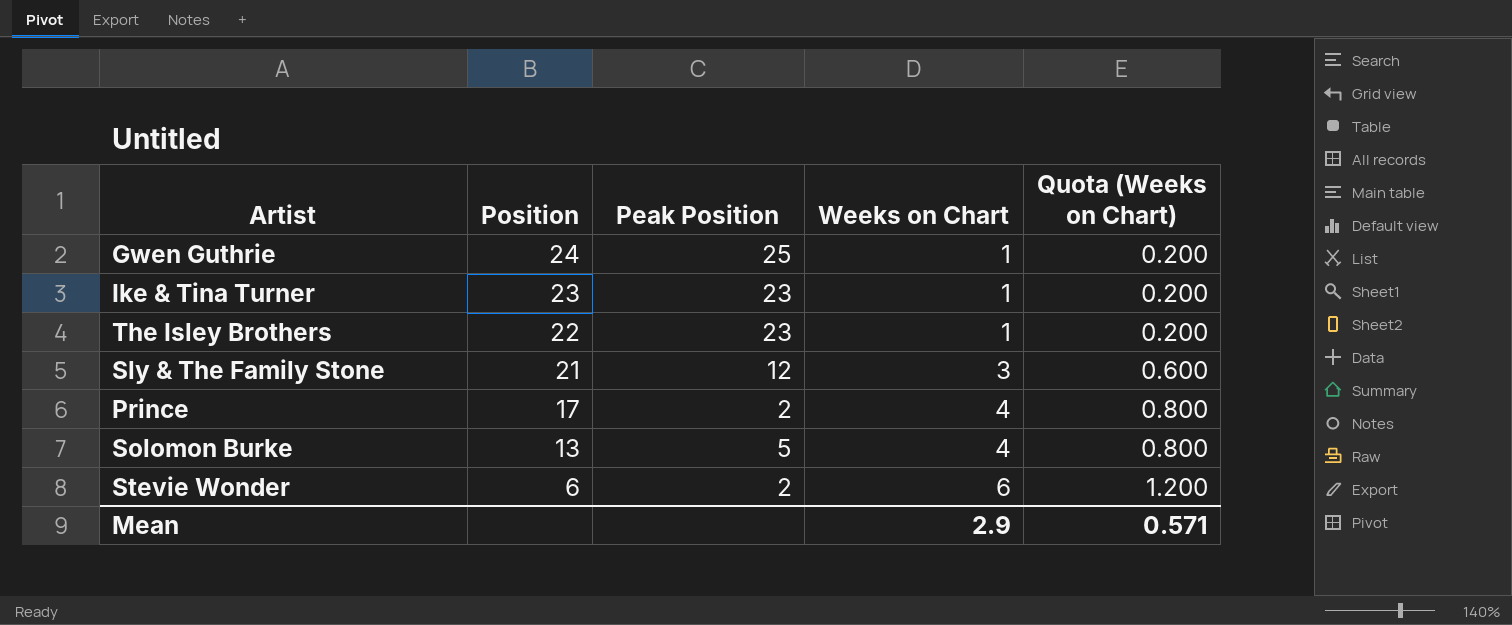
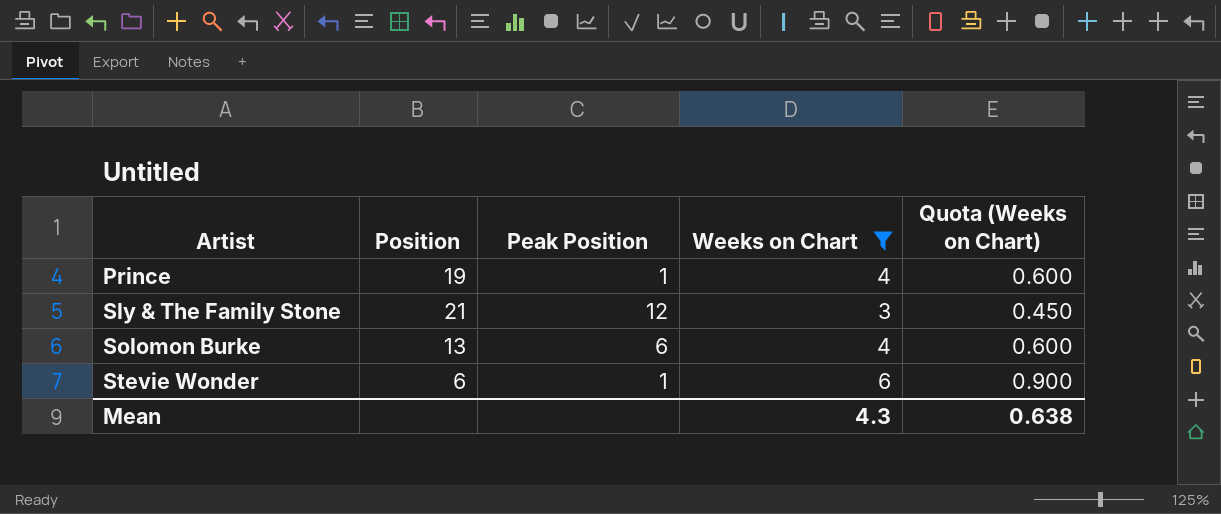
filter: none -> Weeks on Chart != 1
row order: Position descending -> Artist ascending
column Quota (Weeks on Chart) | formula: [Weeks on Chart] * 0.2 -> [Weeks on Chart] * 0.15
Prince | Position: 17 -> 19
Prince | Peak Position: 2 -> 1
Solomon Burke | Peak Position: 5 -> 6
Stevie Wonder | Peak Position: 2 -> 1
Mean | Weeks on Chart: 2.9 -> 4.3
Mean | Quota (Weeks on Chart): 0.571 -> 0.638

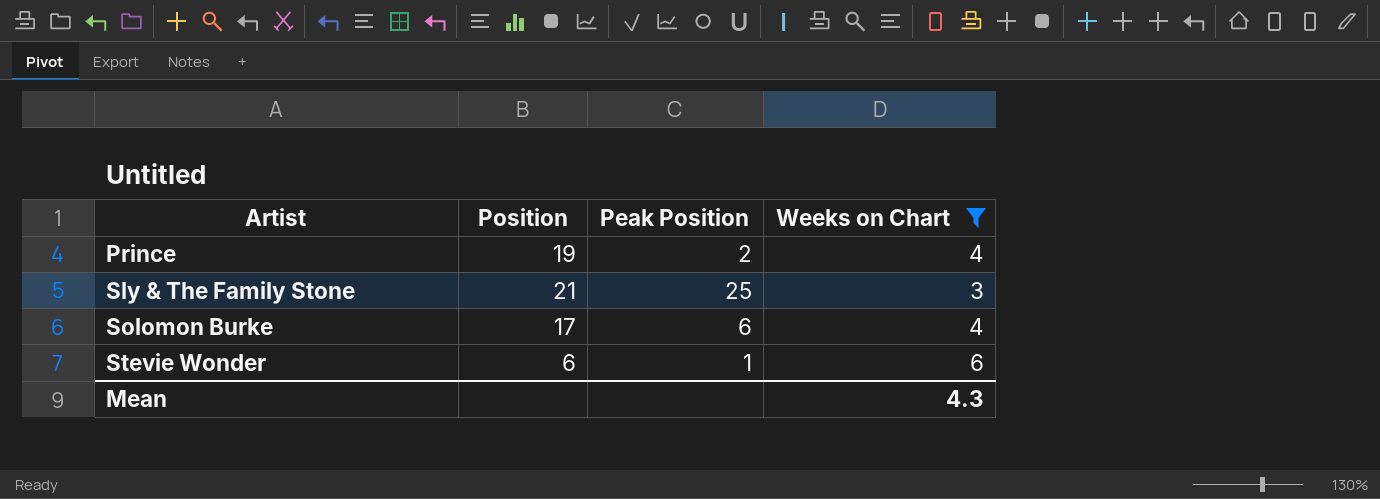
column Quota (Weeks on Chart) | formula: [Weeks on Chart] * 0.15 -> none
Prince | Peak Position: 1 -> 2
Sly & The Family Stone | Peak Position: 12 -> 25
Solomon Burke | Position: 13 -> 17

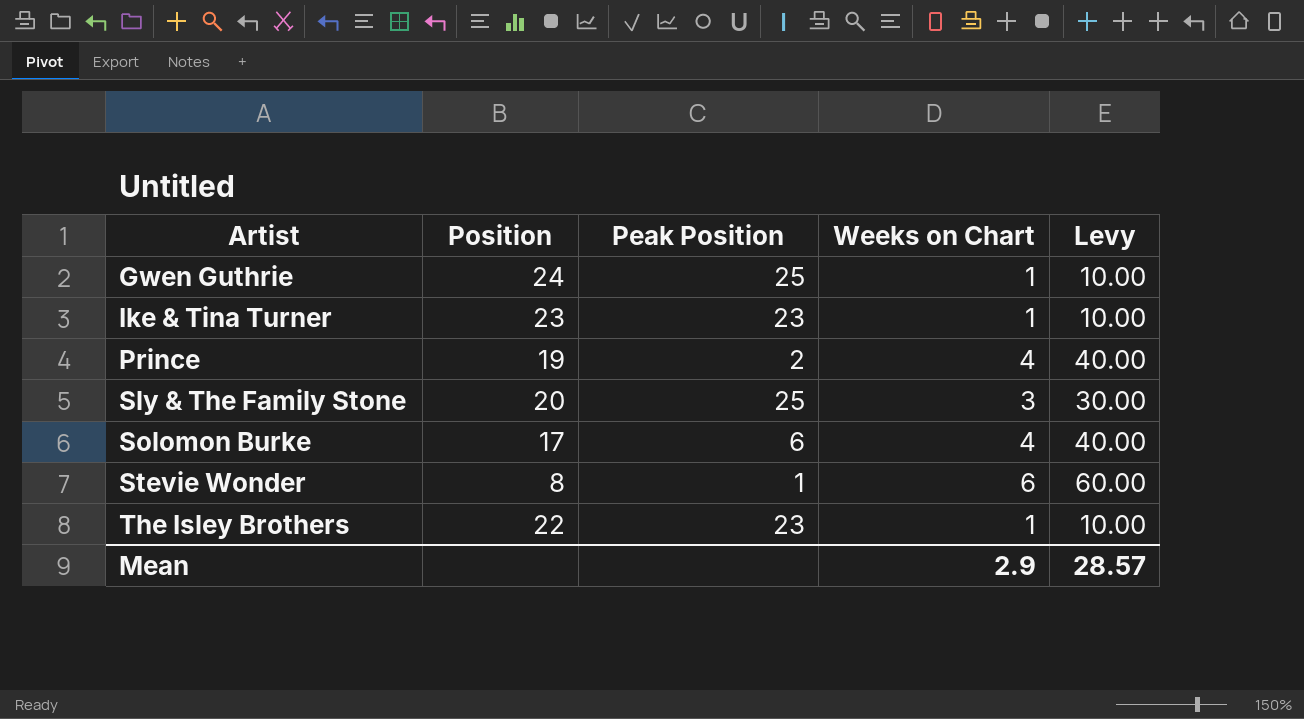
filter: Weeks on Chart != 1 -> none
column Levy | formula: none -> [Weeks on Chart] * 10
Sly & The Family Stone | Position: 21 -> 20
Stevie Wonder | Position: 6 -> 8
Mean | Weeks on Chart: 4.3 -> 2.9

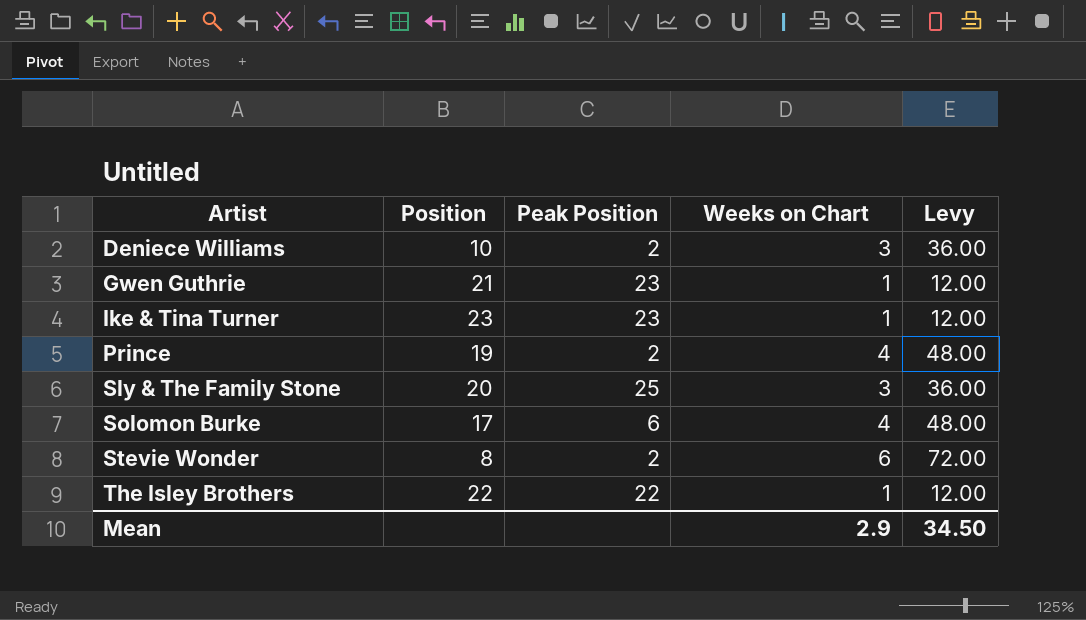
column Levy | formula: [Weeks on Chart] * 10 -> [Weeks on Chart] * 12
row Deniece Williams: none -> 10 | 2 | 3 | 36.00
Gwen Guthrie | Position: 24 -> 21
Gwen Guthrie | Peak Position: 25 -> 23
Stevie Wonder | Peak Position: 1 -> 2
The Isley Brothers | Peak Position: 23 -> 22
Mean | Levy: 28.57 -> 34.50

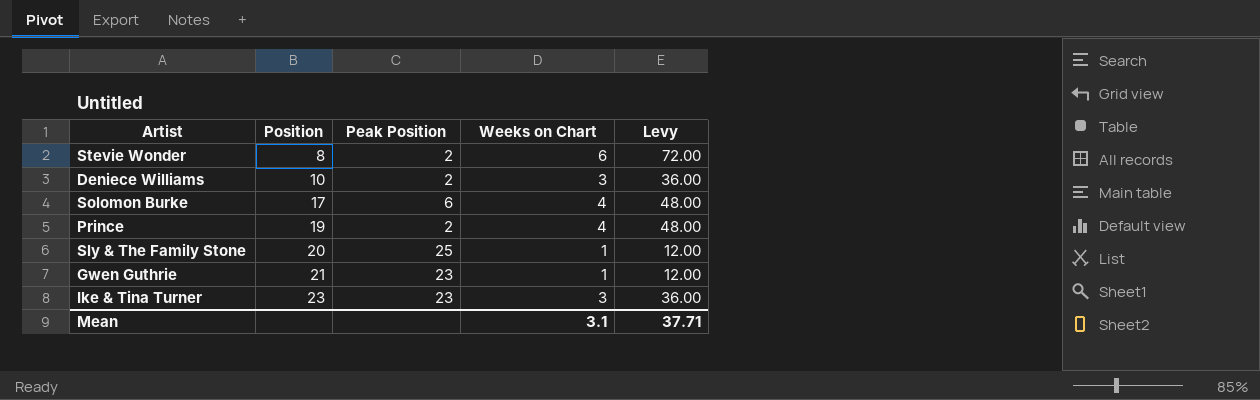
row order: Artist ascending -> Position ascending
row The Isley Brothers: 22 | 22 | 1 | 12.00 -> none
Sly & The Family Stone | Weeks on Chart: 3 -> 1
Sly & The Family Stone | Levy: 36.00 -> 12.00
Ike & Tina Turner | Weeks on Chart: 1 -> 3
Ike & Tina Turner | Levy: 12.00 -> 36.00
Mean | Weeks on Chart: 2.9 -> 3.1
Mean | Levy: 34.50 -> 37.71

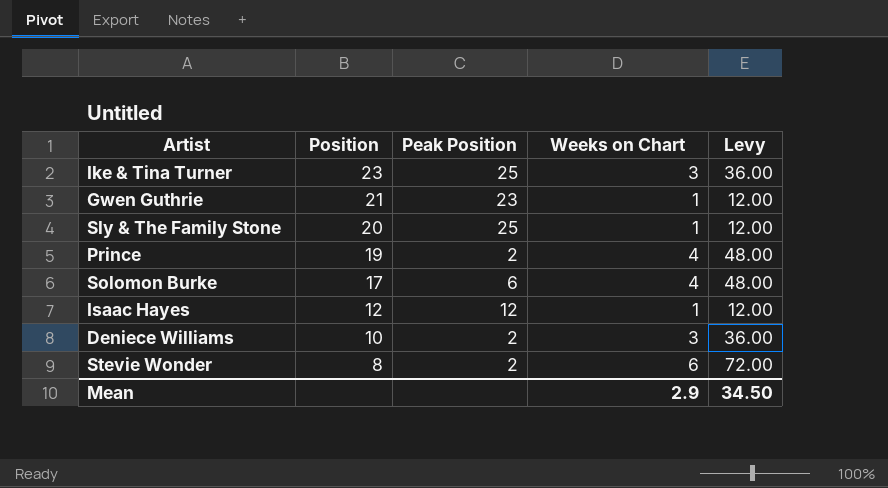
row order: Position ascending -> Position descending
Ike & Tina Turner | Peak Position: 23 -> 25
row Isaac Hayes: none -> 12 | 12 | 1 | 12.00
Mean | Weeks on Chart: 3.1 -> 2.9
Mean | Levy: 37.71 -> 34.50

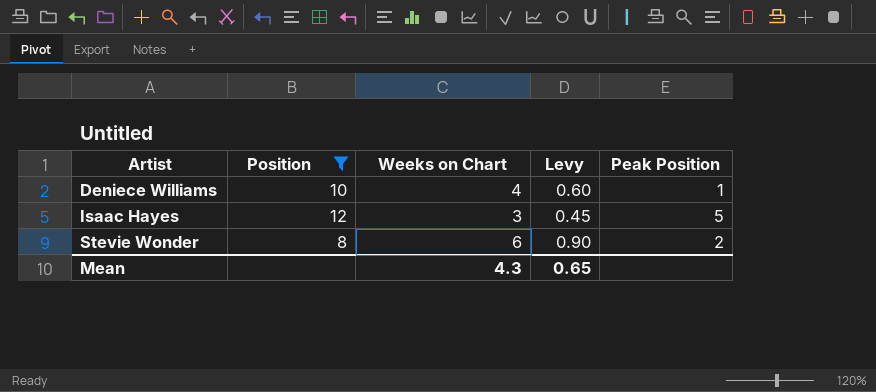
filter: none -> Position <= 12
row order: Position descending -> Artist ascending
column Levy | formula: [Weeks on Chart] * 12 -> [Weeks on Chart] * 0.15
column Peak Position | position: 3 -> 5
Deniece Williams | Weeks on Chart: 3 -> 4
Deniece Williams | Peak Position: 2 -> 1
Isaac Hayes | Weeks on Chart: 1 -> 3
Isaac Hayes | Peak Position: 12 -> 5
Mean | Weeks on Chart: 2.9 -> 4.3
Mean | Levy: 34.50 -> 0.65

